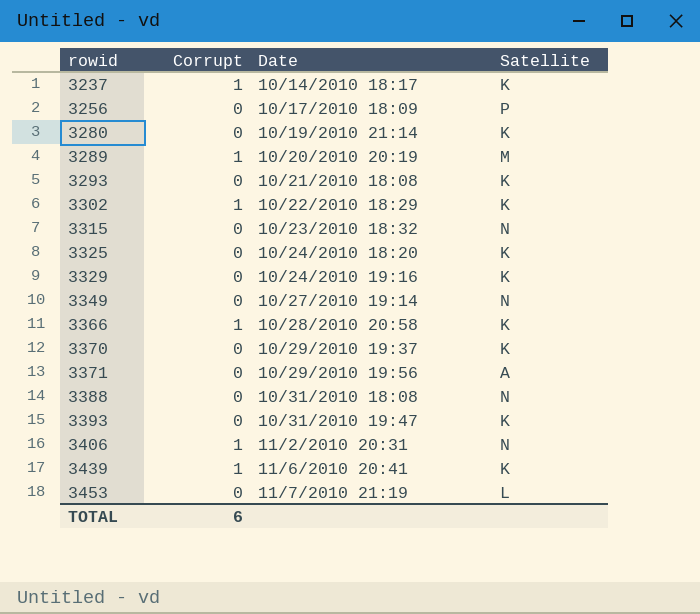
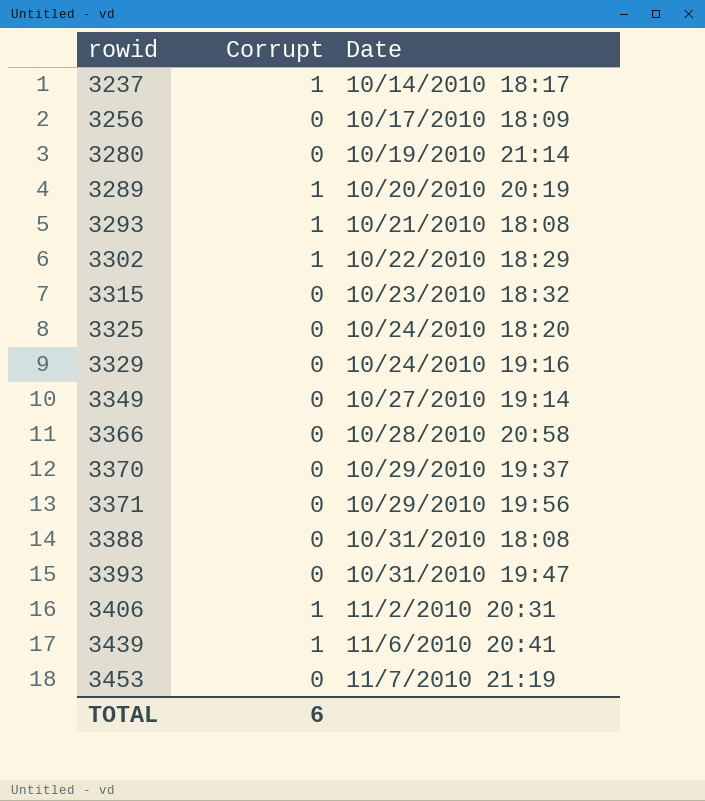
column Satellite | position: 4 -> none
3293 | Corrupt: 0 -> 1
3366 | Corrupt: 1 -> 0

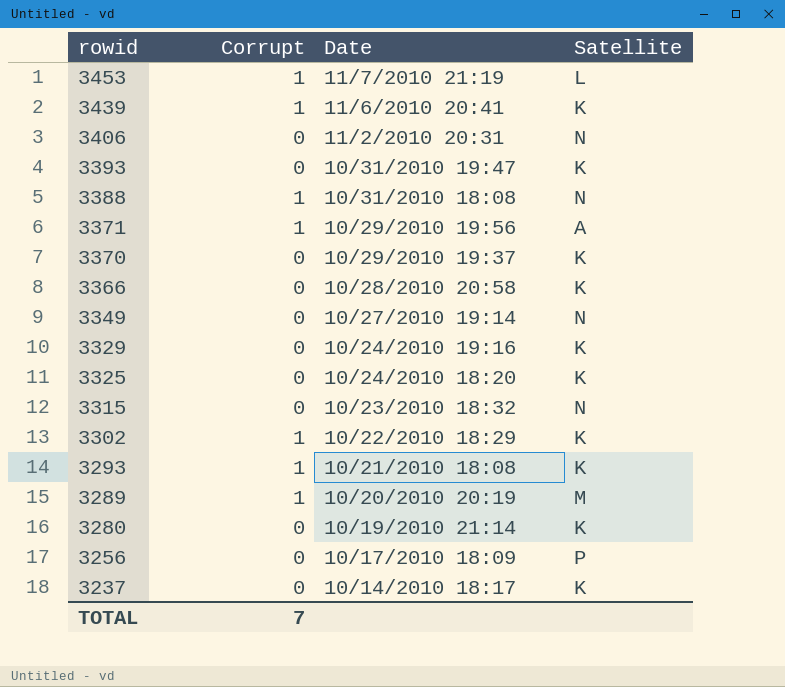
row order: rowid ascending -> rowid descending
column Satellite | position: none -> 4
3453 | Corrupt: 0 -> 1
3406 | Corrupt: 1 -> 0
3388 | Corrupt: 0 -> 1
3371 | Corrupt: 0 -> 1
3237 | Corrupt: 1 -> 0
TOTAL | Corrupt: 6 -> 7

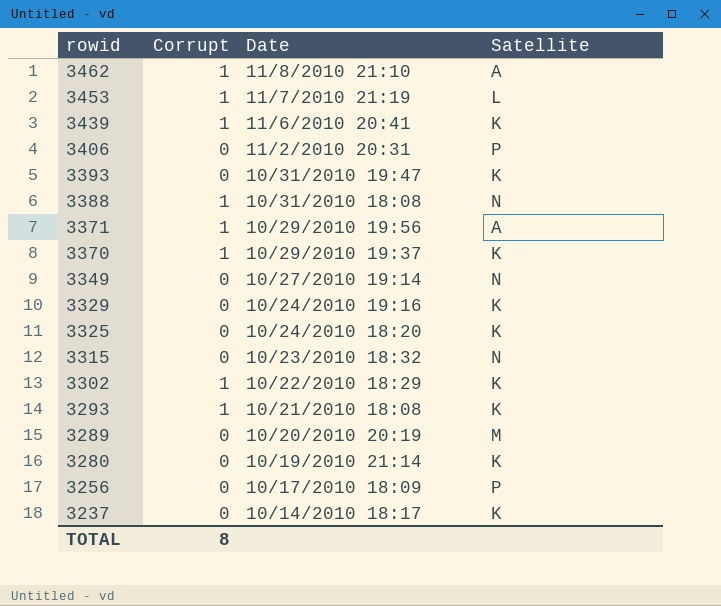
row 3366: 0 | 10/28/2010 20:58 | K -> none
row 3462: none -> 1 | 11/8/2010 21:10 | A
3406 | Satellite: N -> P
3370 | Corrupt: 0 -> 1
3289 | Corrupt: 1 -> 0
TOTAL | Corrupt: 7 -> 8

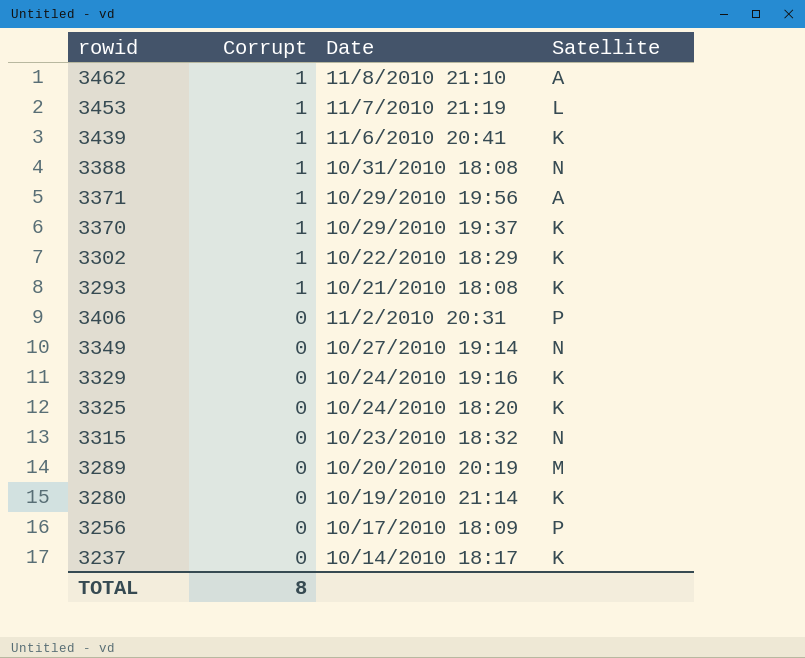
row order: rowid descending -> Corrupt descending
row 3393: 0 | 10/31/2010 19:47 | K -> none

